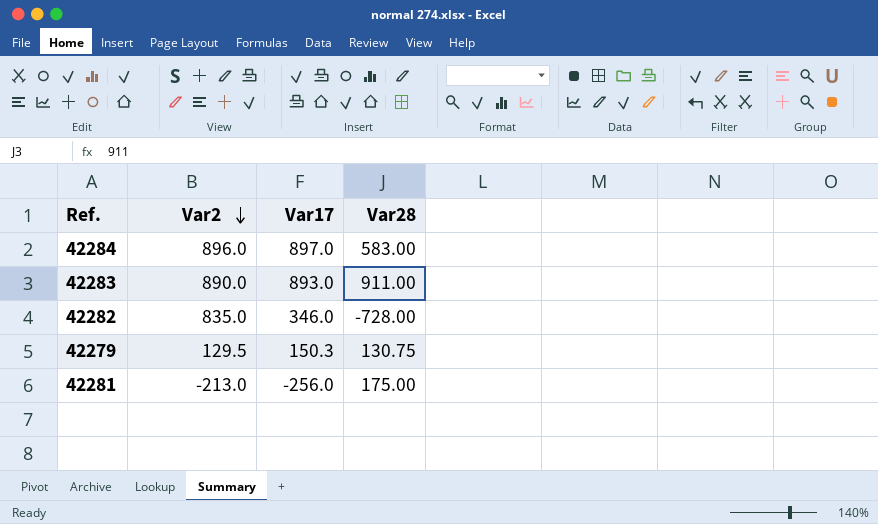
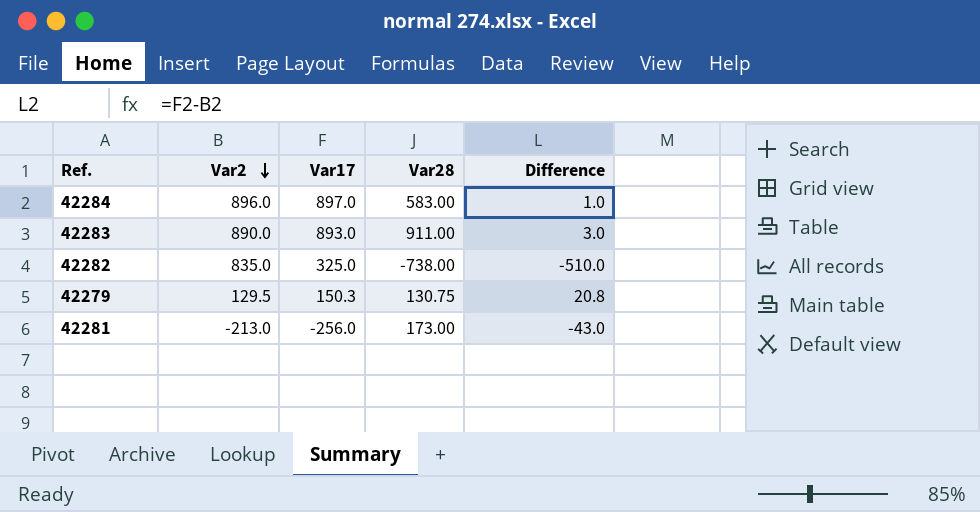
column Difference | formula: none -> [Var17] - [Var2]
42282 | Var17: 346.0 -> 325.0
42282 | Var28: -728.00 -> -738.00
42281 | Var28: 175.00 -> 173.00

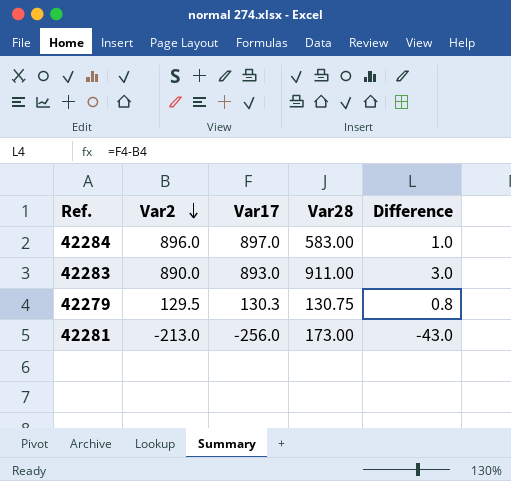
row 42282: 835.0 | 325.0 | -738.00 | -510.0 -> none
42279 | Var17: 150.3 -> 130.3
42279 | Difference: 20.8 -> 0.8

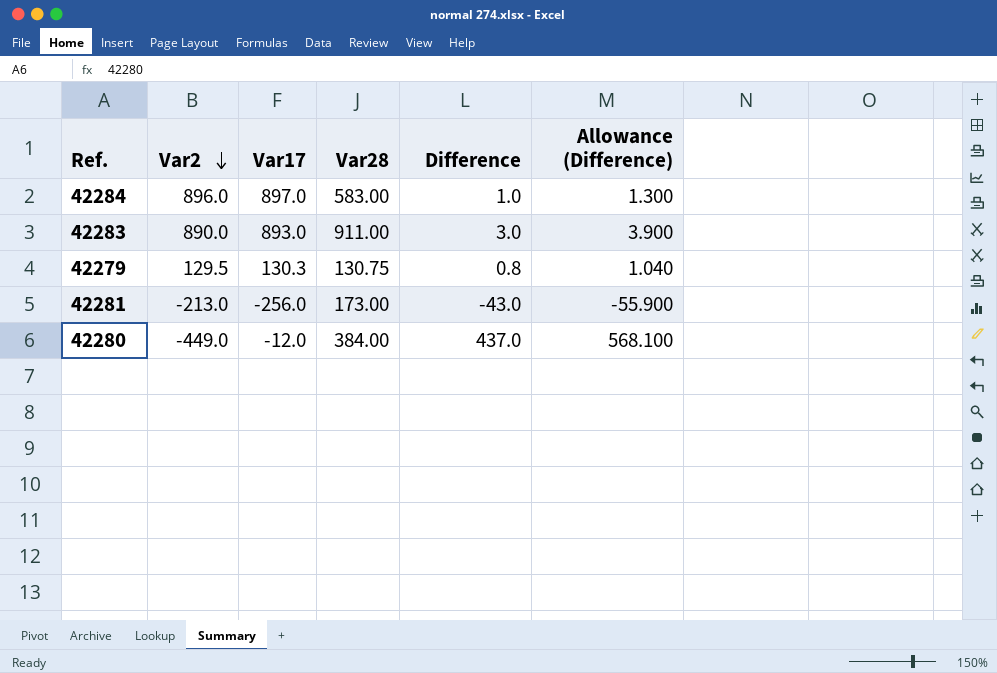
column Allowance (Difference) | formula: none -> [Difference] * 1.3
row 42280: none -> -449.0 | -12.0 | 384.00 | 437.0 | 568.100

